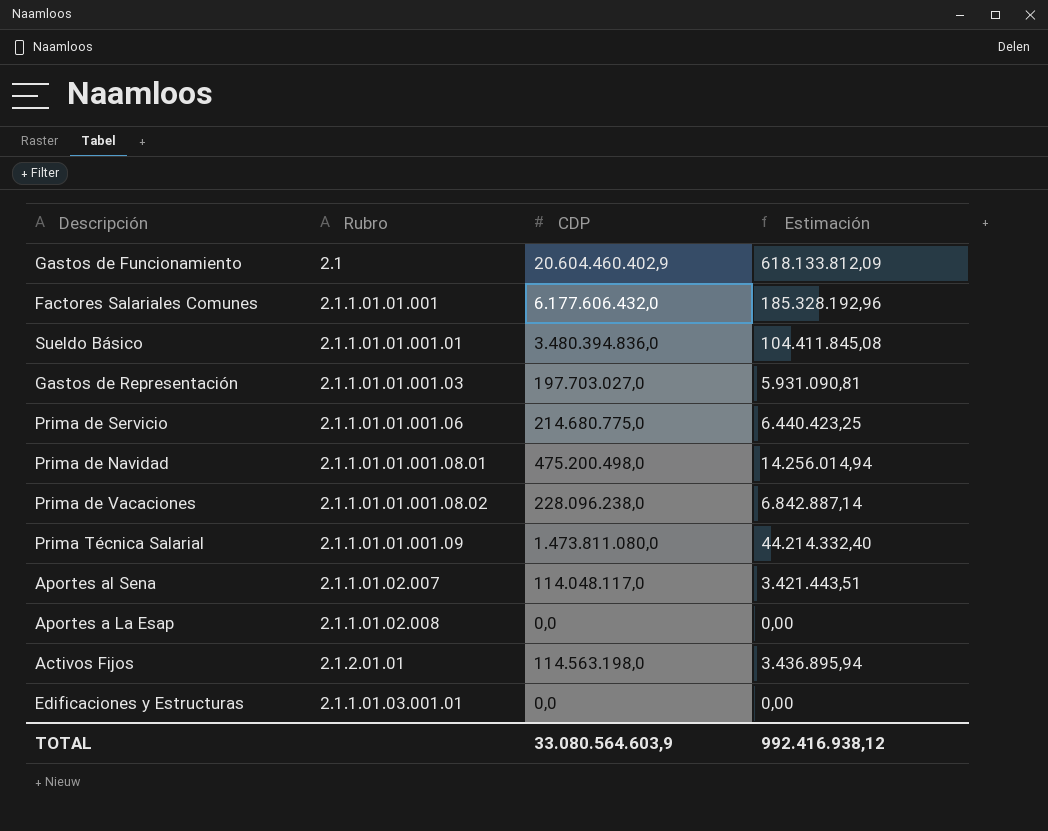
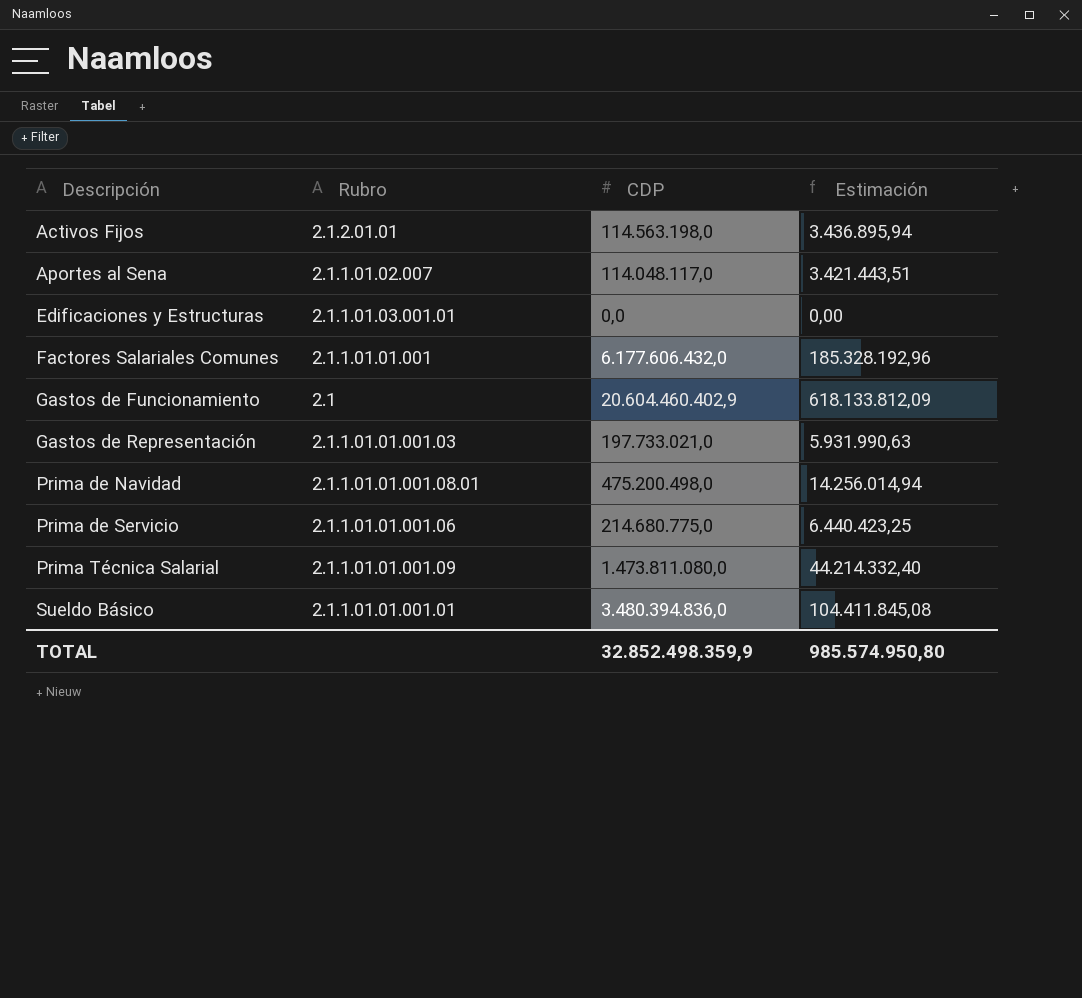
row order: none -> Descripción ascending
row Prima de Vacaciones: 2.1.1.01.01.001.08.02 | 228.096.238,0 | 6.842.887,14 -> none
row Aportes a La Esap: 2.1.1.01.02.008 | 0,0 | 0,00 -> none
Gastos de Representación | CDP: 197.703.027,0 -> 197.733.021,0
Gastos de Representación | Estimación: 5.931.090,81 -> 5.931.990,63
TOTAL | CDP: 33.080.564.603,9 -> 32.852.498.359,9
TOTAL | Estimación: 992.416.938,12 -> 985.574.950,80

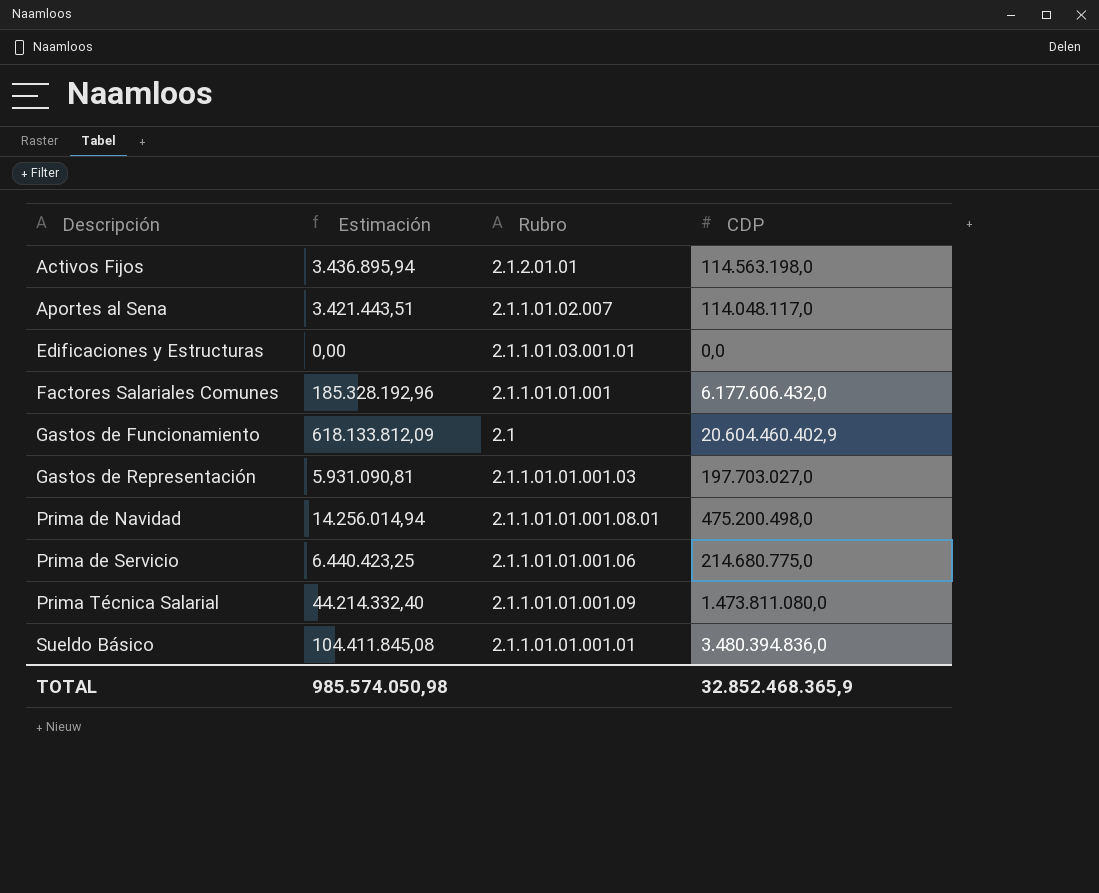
column Estimación | position: 4 -> 2
Gastos de Representación | Estimación: 5.931.990,63 -> 5.931.090,81
Gastos de Representación | CDP: 197.733.021,0 -> 197.703.027,0
TOTAL | Estimación: 985.574.950,80 -> 985.574.050,98
TOTAL | CDP: 32.852.498.359,9 -> 32.852.468.365,9

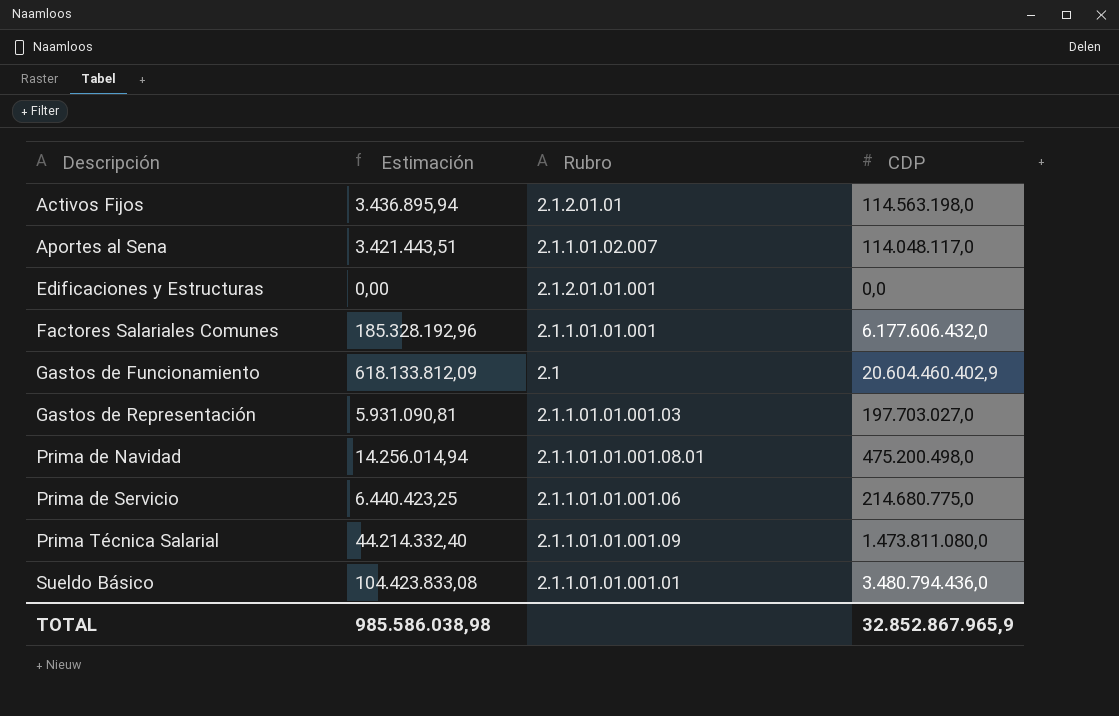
Edificaciones y Estructuras | Rubro: 2.1.1.01.03.001.01 -> 2.1.2.01.01.001
Sueldo Básico | Estimación: 104.411.845,08 -> 104.423.833,08
Sueldo Básico | CDP: 3.480.394.836,0 -> 3.480.794.436,0
TOTAL | Estimación: 985.574.050,98 -> 985.586.038,98
TOTAL | CDP: 32.852.468.365,9 -> 32.852.867.965,9

